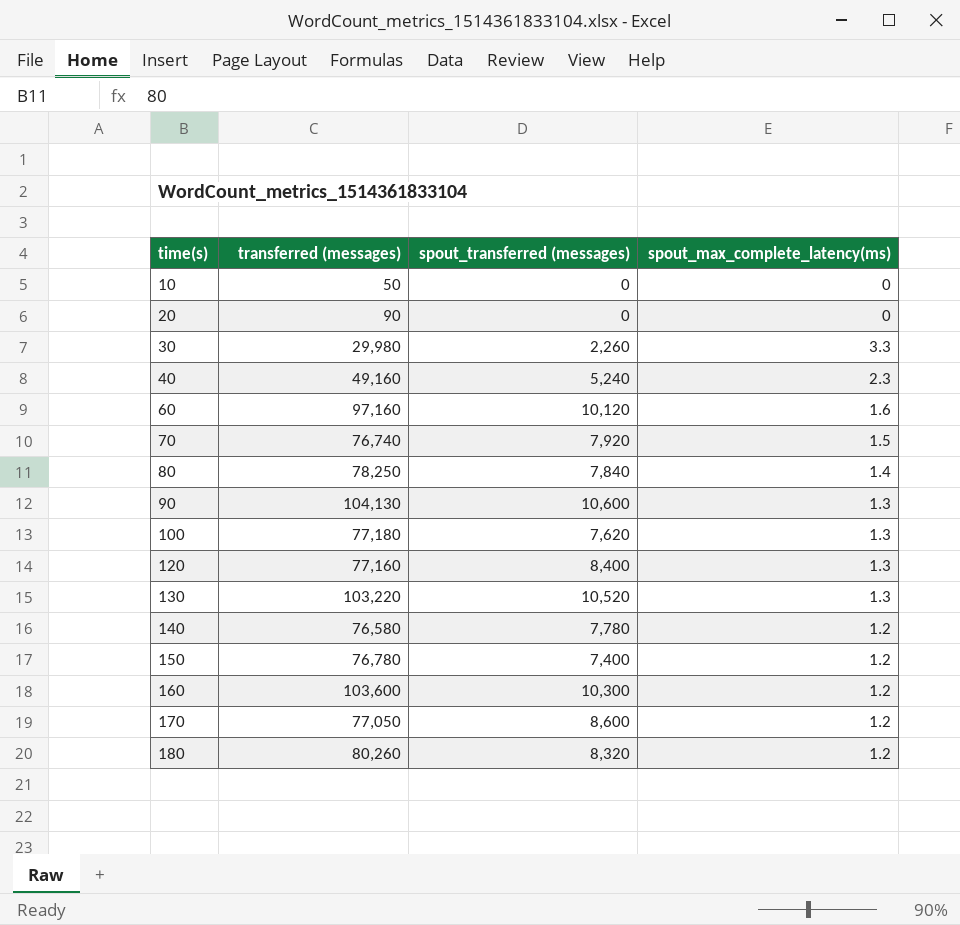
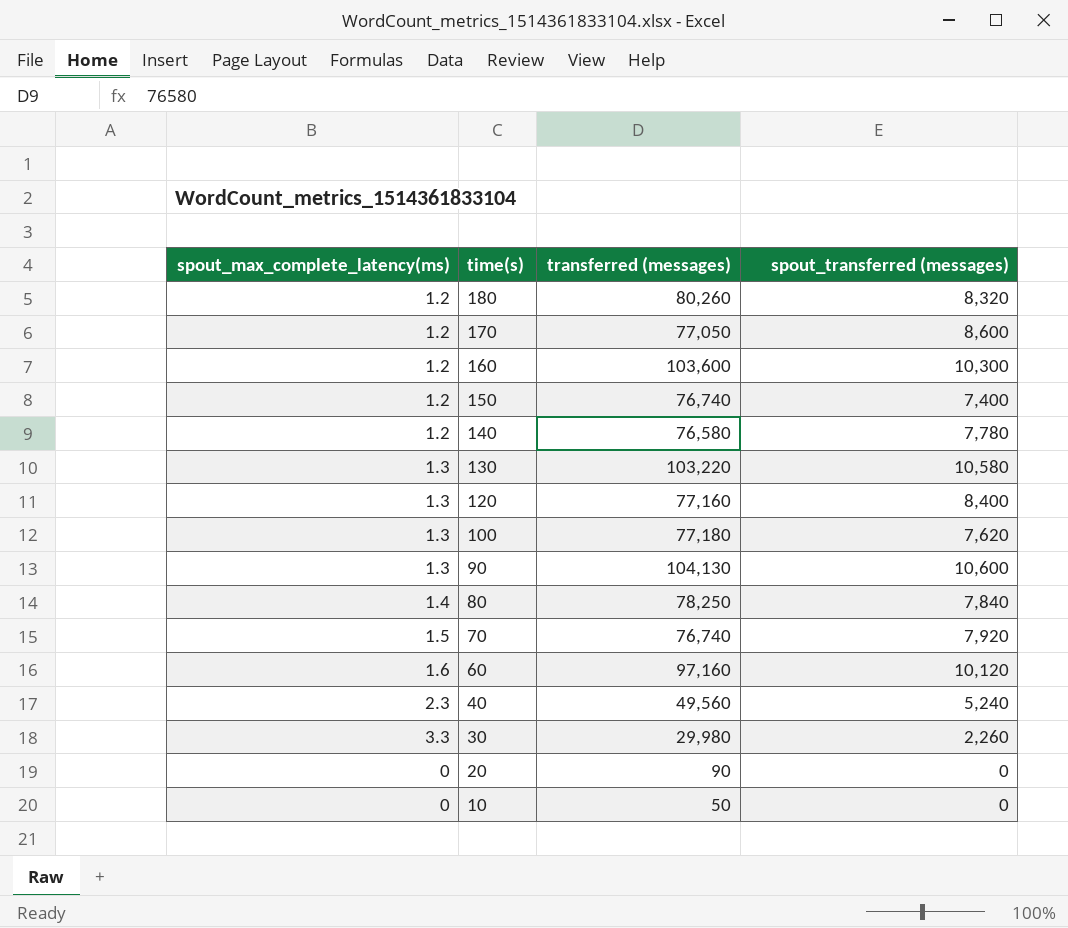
row order: time(s) ascending -> time(s) descending
column spout_max_complete_latency(ms) | position: 4 -> 1
150 | transferred (messages): 76,780 -> 76,740
130 | spout_transferred (messages): 10,520 -> 10,580
40 | transferred (messages): 49,160 -> 49,560

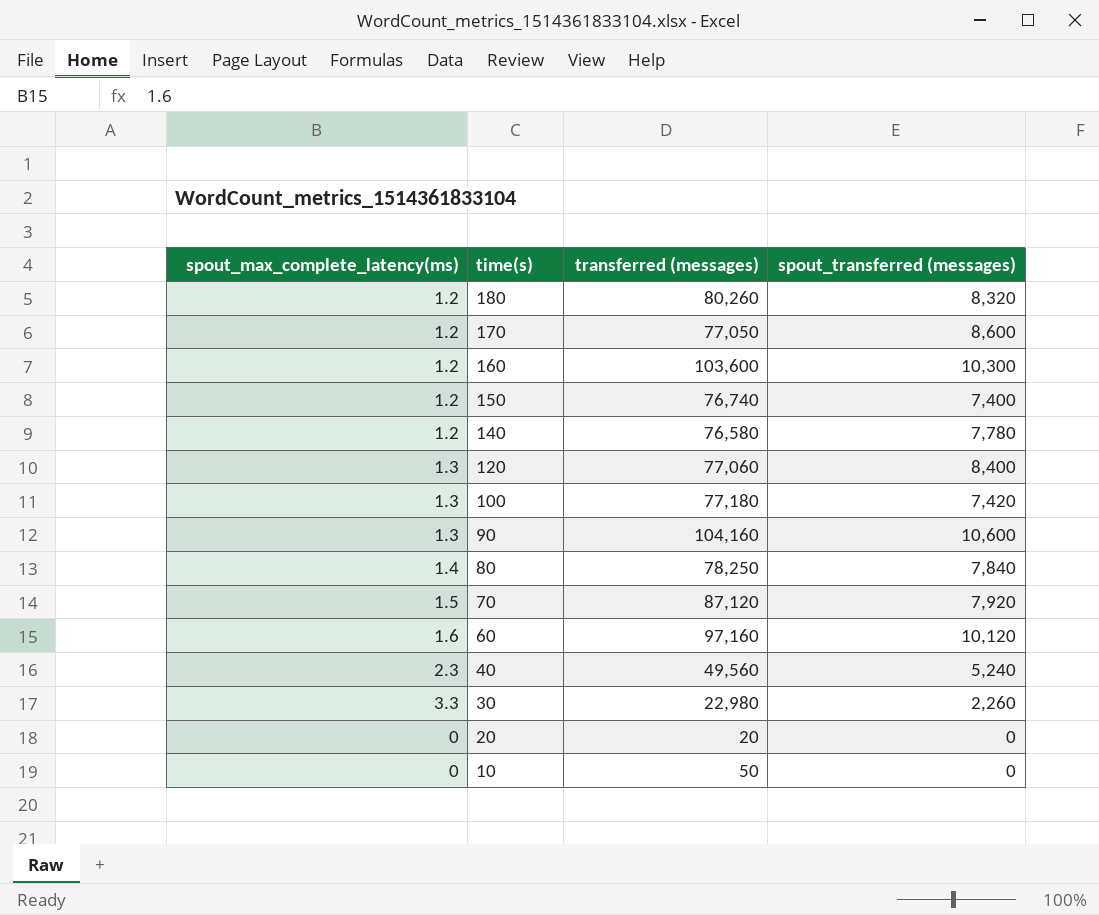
row 130: 1.3 | 103,220 | 10,580 -> none
120 | transferred (messages): 77,160 -> 77,060
100 | spout_transferred (messages): 7,620 -> 7,420
90 | transferred (messages): 104,130 -> 104,160
70 | transferred (messages): 76,740 -> 87,120
30 | transferred (messages): 29,980 -> 22,980
20 | transferred (messages): 90 -> 20

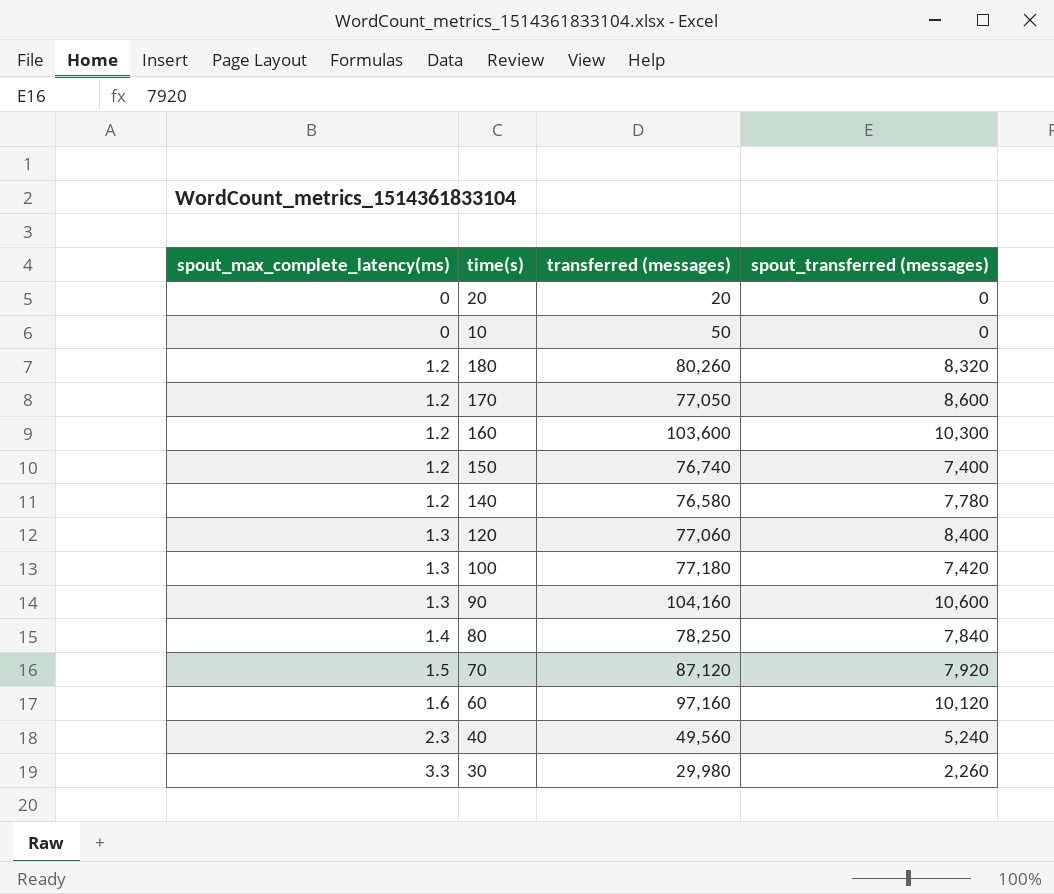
row order: time(s) descending -> spout_max_complete_latency(ms) ascending
30 | transferred (messages): 22,980 -> 29,980

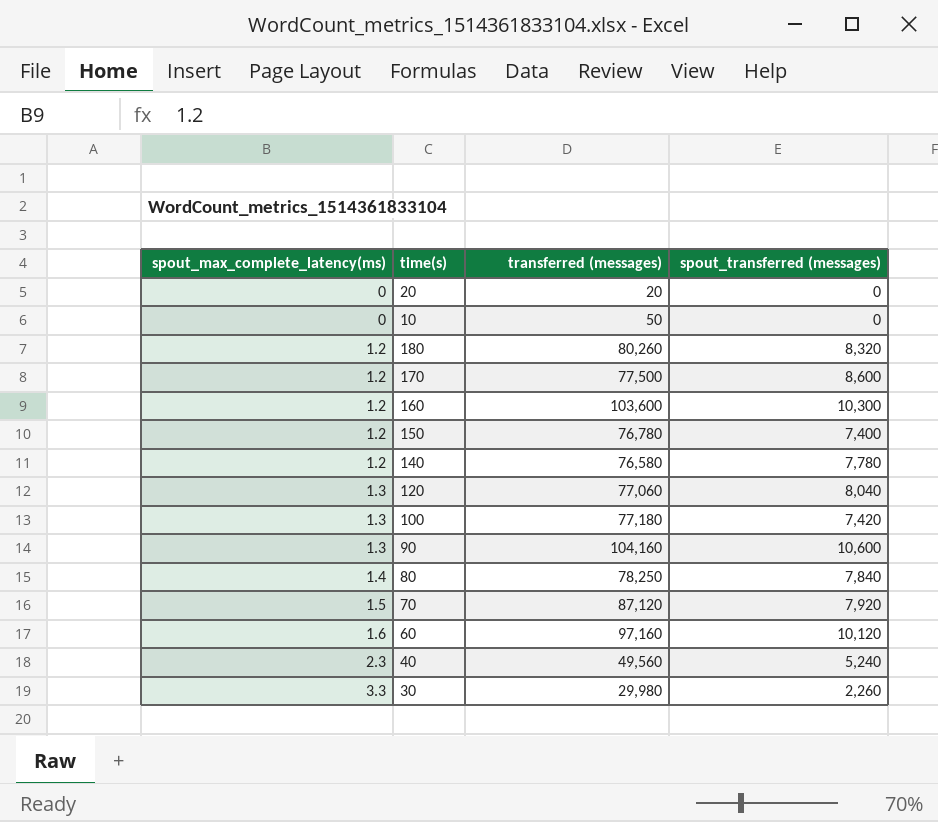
170 | transferred (messages): 77,050 -> 77,500
150 | transferred (messages): 76,740 -> 76,780
120 | spout_transferred (messages): 8,400 -> 8,040

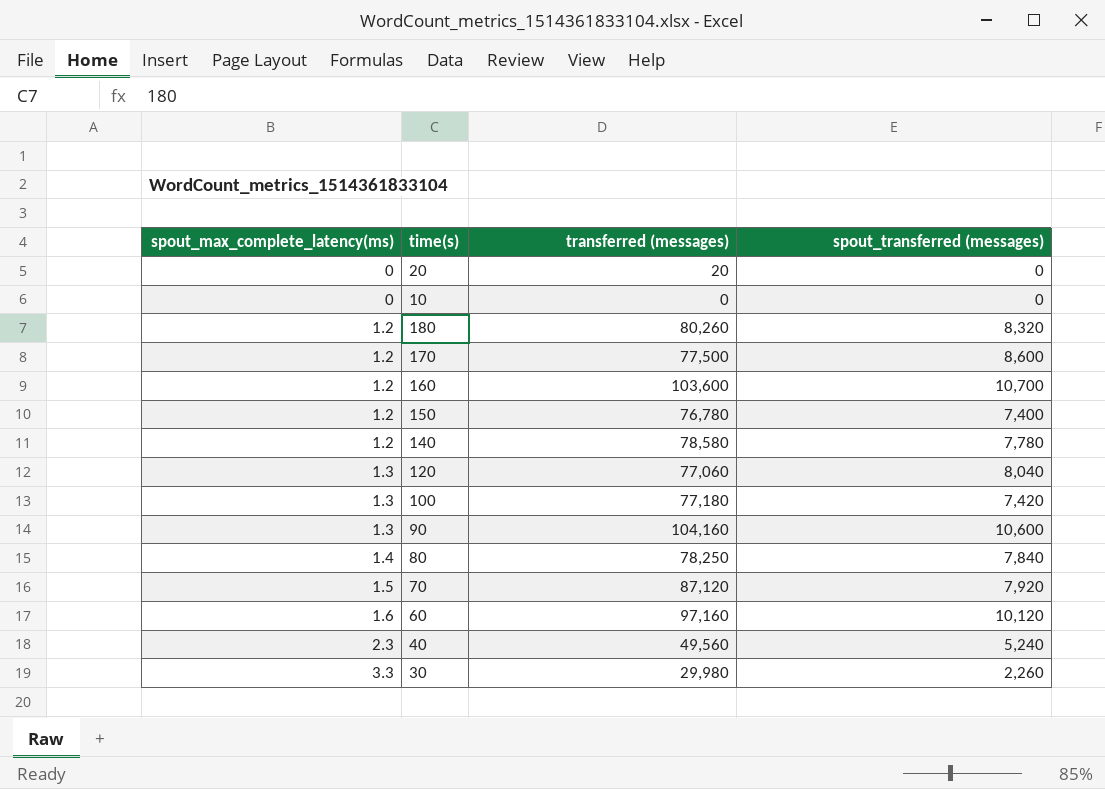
10 | transferred (messages): 50 -> 0
160 | spout_transferred (messages): 10,300 -> 10,700
140 | transferred (messages): 76,580 -> 78,580

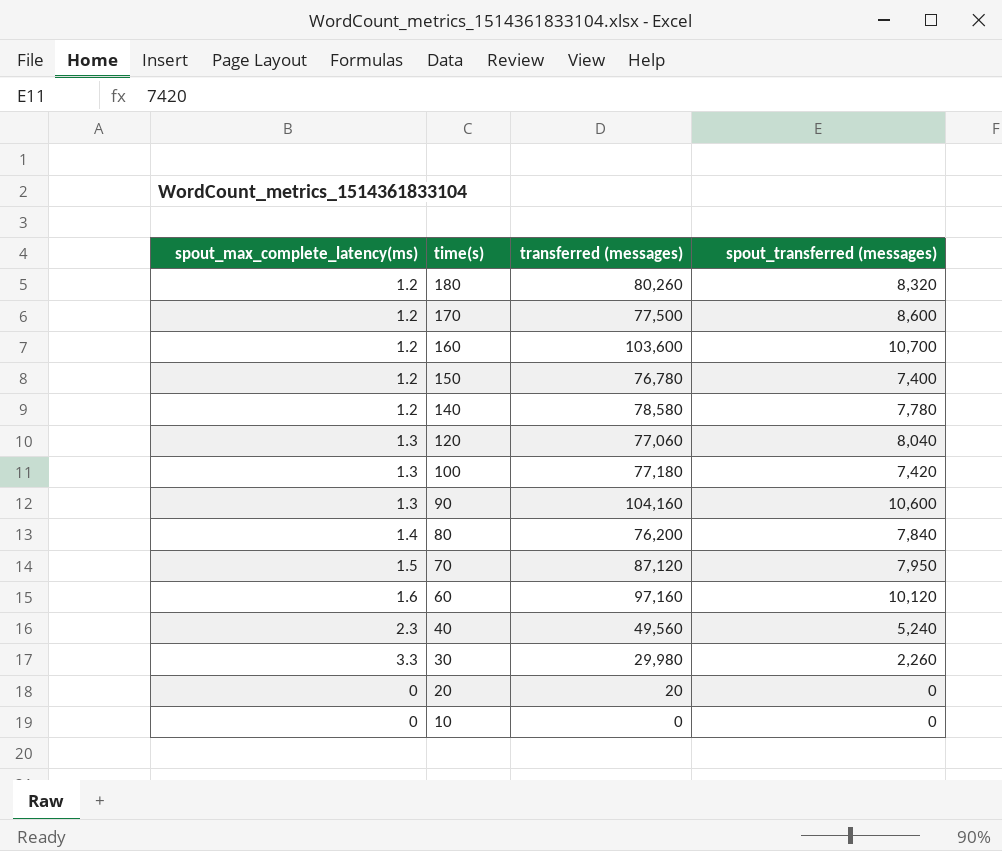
row order: spout_max_complete_latency(ms) ascending -> time(s) descending
80 | transferred (messages): 78,250 -> 76,200
70 | spout_transferred (messages): 7,920 -> 7,950

